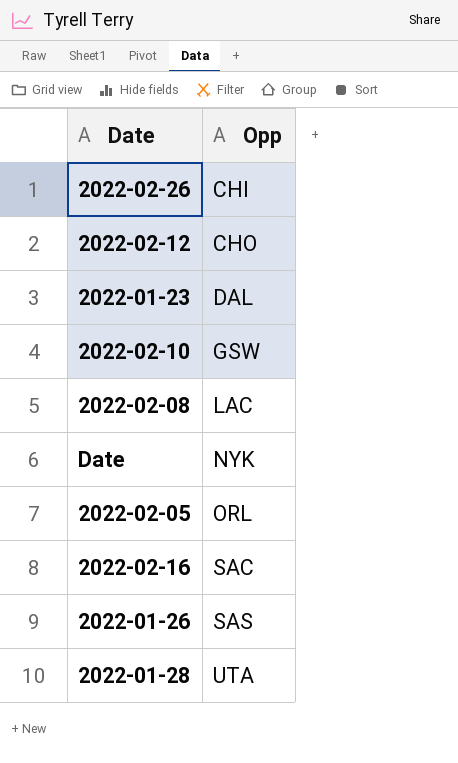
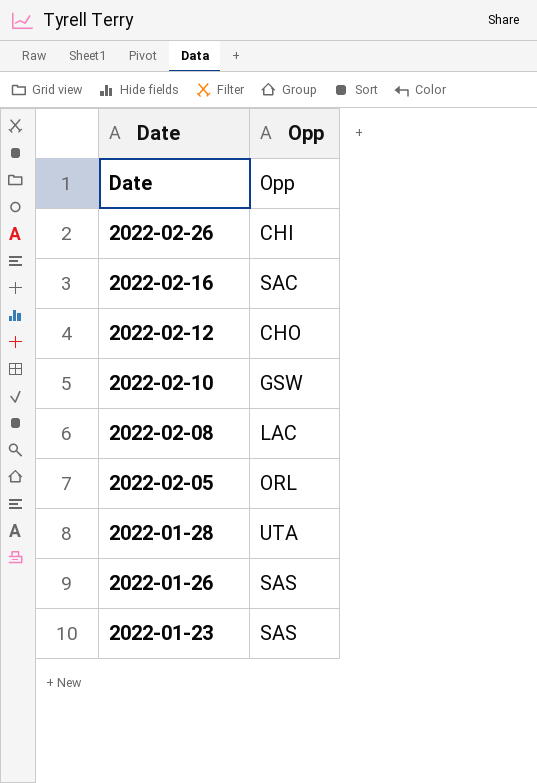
row order: Opp ascending -> Date descending
Date | Opp: NYK -> Opp
2022-01-23 | Opp: DAL -> SAS

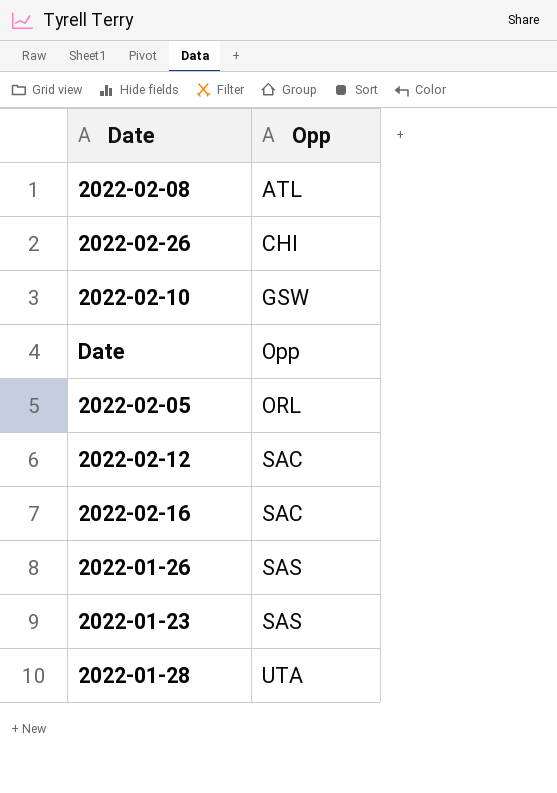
row order: Date descending -> Opp ascending
2022-02-08 | Opp: LAC -> ATL
2022-02-12 | Opp: CHO -> SAC

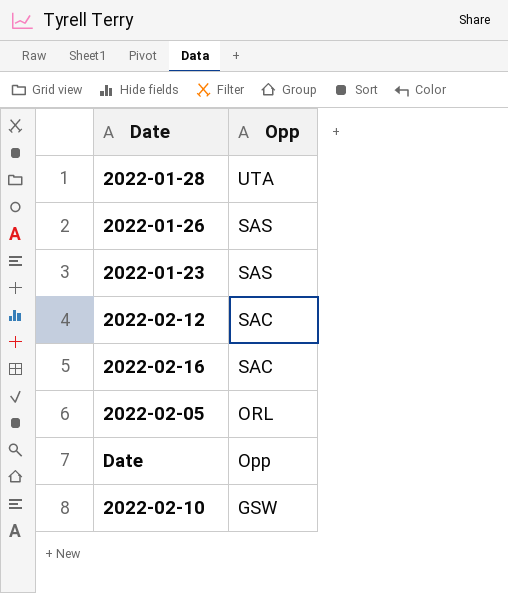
row order: Opp ascending -> Opp descending
row 2022-02-08: ATL -> none
row 2022-02-26: CHI -> none

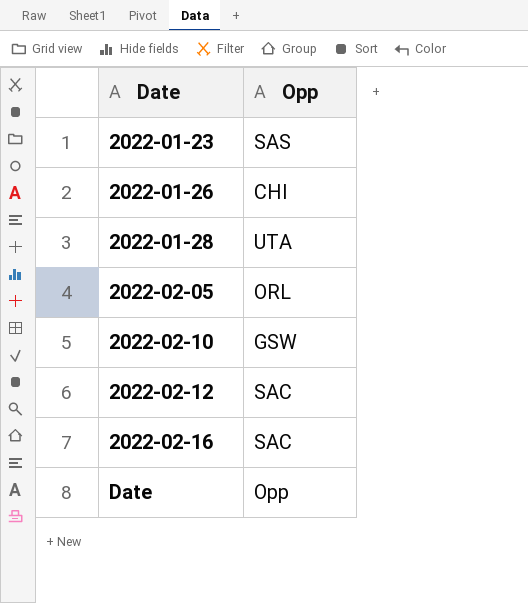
row order: Opp descending -> Date ascending
2022-01-26 | Opp: SAS -> CHI

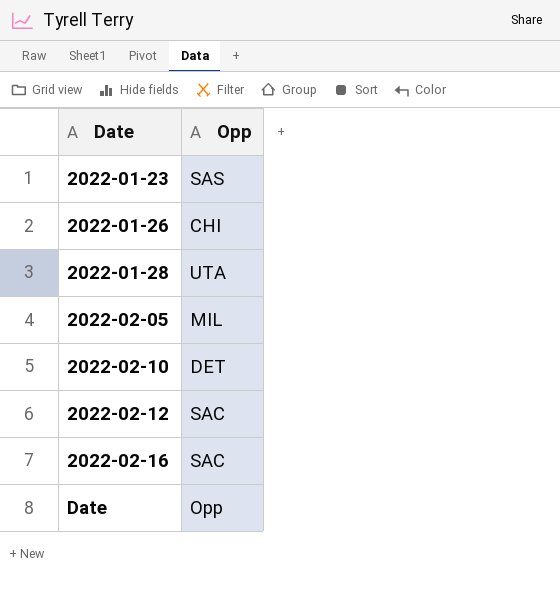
2022-02-05 | Opp: ORL -> MIL
2022-02-10 | Opp: GSW -> DET

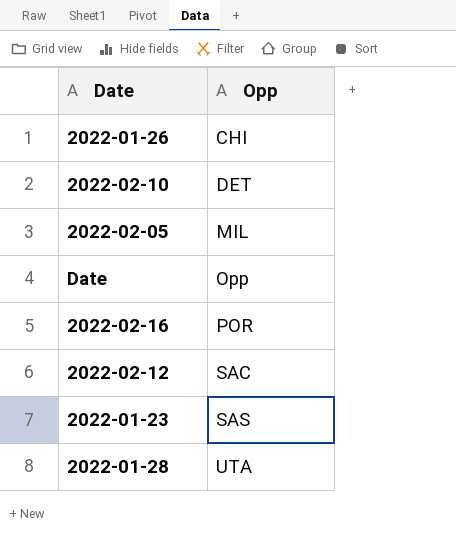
row order: Date ascending -> Opp ascending
2022-02-16 | Opp: SAC -> POR

